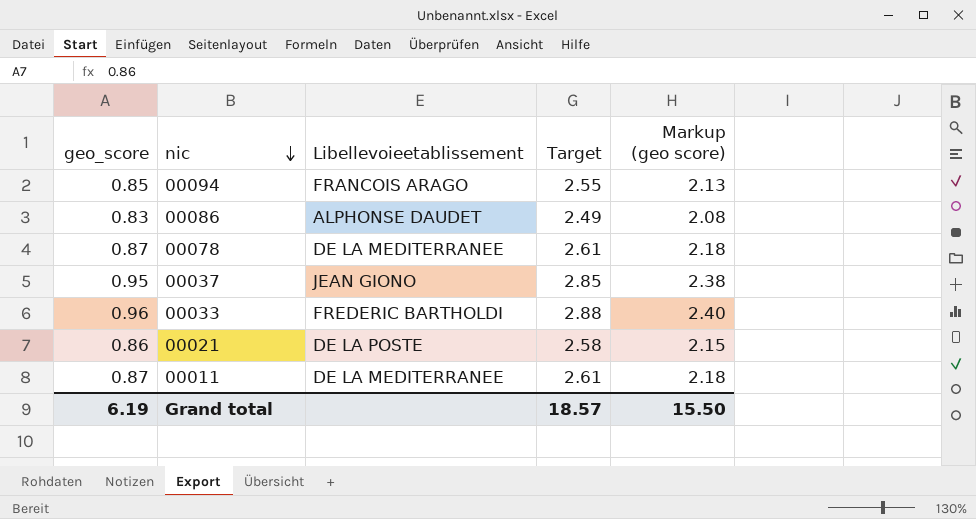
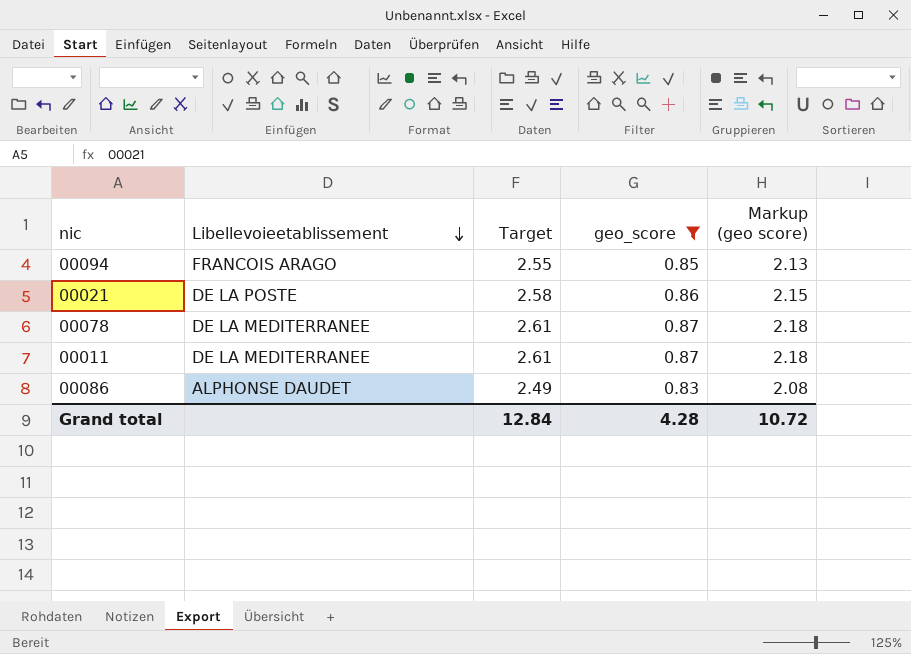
filter: none -> geo_score <= 0.87
row order: nic descending -> Libellevoieetablissement descending
column geo_score | position: 1 -> 4
Grand total | Target: 18.57 -> 12.84
Grand total | geo_score: 6.19 -> 4.28
Grand total | Markup (geo score): 15.50 -> 10.72

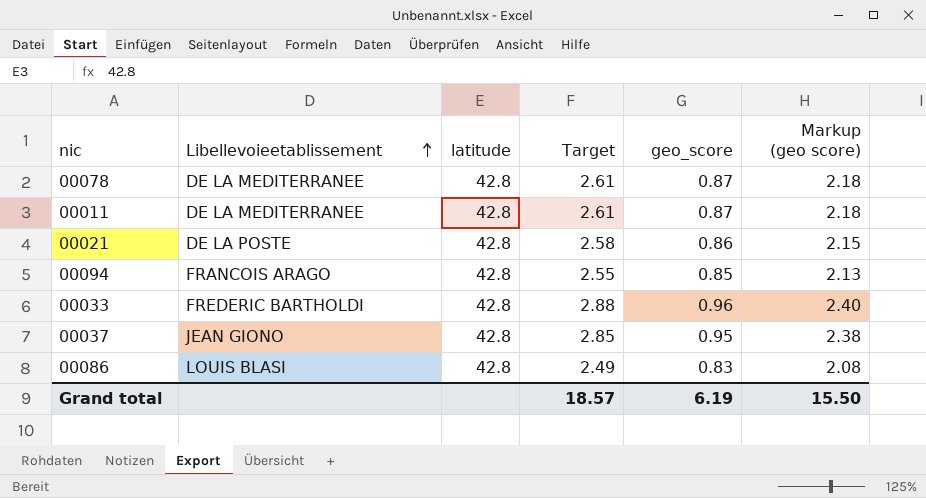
filter: geo_score <= 0.87 -> none
row order: Libellevoieetablissement descending -> Libellevoieetablissement ascending
column latitude | position: none -> 3
00086 | Libellevoieetablissement: ALPHONSE DAUDET -> LOUIS BLASI
Grand total | Target: 12.84 -> 18.57
Grand total | geo_score: 4.28 -> 6.19
Grand total | Markup (geo score): 10.72 -> 15.50

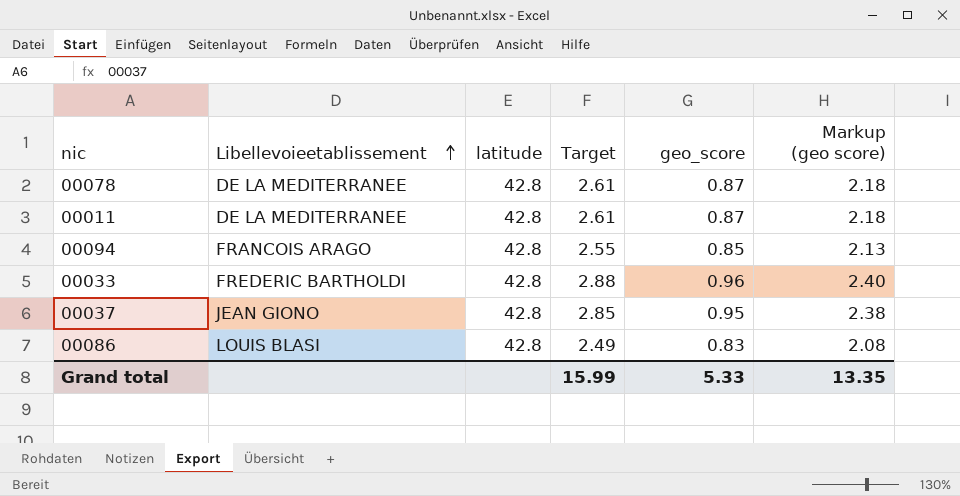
row 00021: DE LA POSTE | 42.8 | 2.58 | 0.86 | 2.15 -> none
Grand total | Target: 18.57 -> 15.99
Grand total | geo_score: 6.19 -> 5.33
Grand total | Markup (geo score): 15.50 -> 13.35

